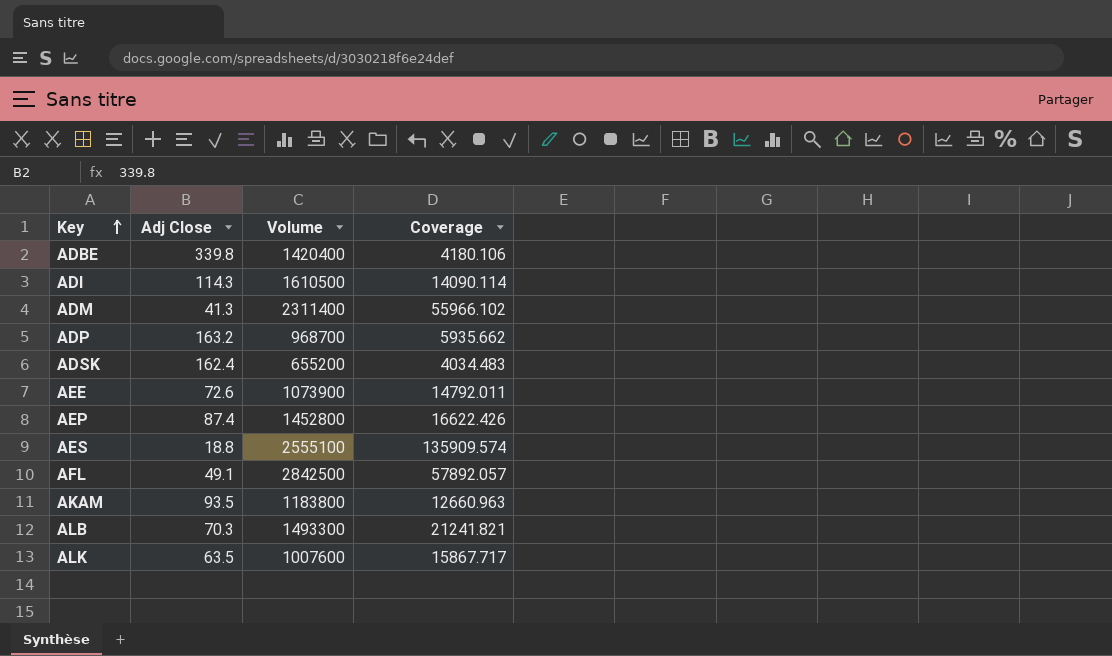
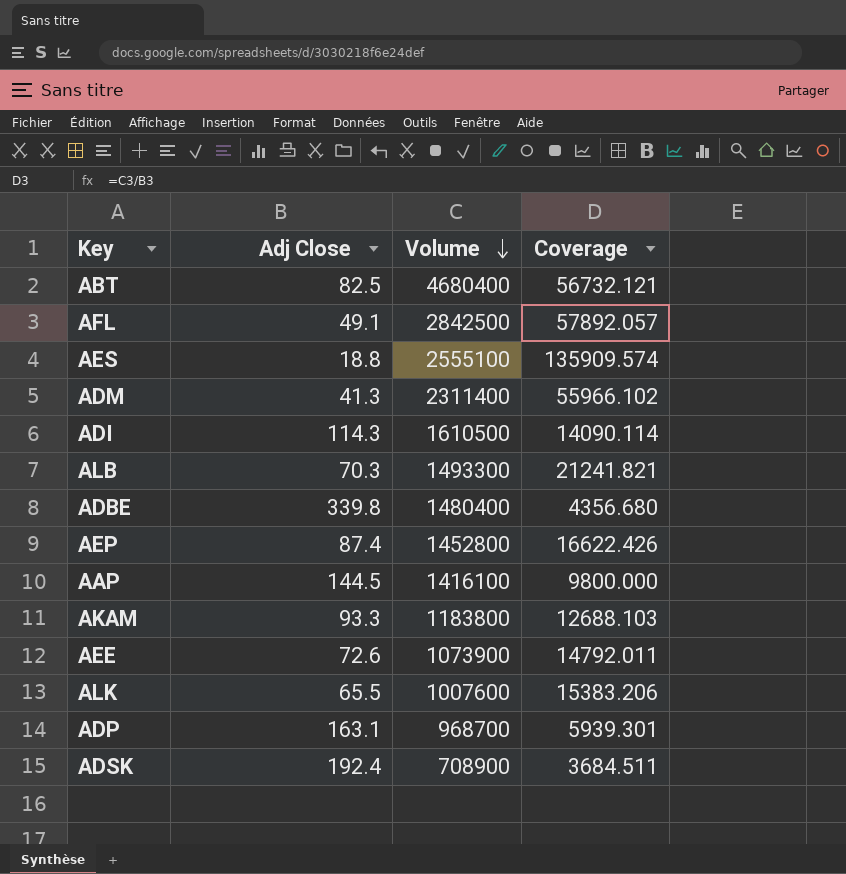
row order: Key ascending -> Volume descending
row ABT: none -> 82.5 | 4680400 | 56732.121
ADBE | Volume: 1420400 -> 1480400
ADBE | Coverage: 4180.106 -> 4356.680
row AAP: none -> 144.5 | 1416100 | 9800.000
AKAM | Adj Close: 93.5 -> 93.3
AKAM | Coverage: 12660.963 -> 12688.103
ALK | Adj Close: 63.5 -> 65.5
ALK | Coverage: 15867.717 -> 15383.206
ADP | Adj Close: 163.2 -> 163.1
ADP | Coverage: 5935.662 -> 5939.301
ADSK | Adj Close: 162.4 -> 192.4
ADSK | Volume: 655200 -> 708900
ADSK | Coverage: 4034.483 -> 3684.511

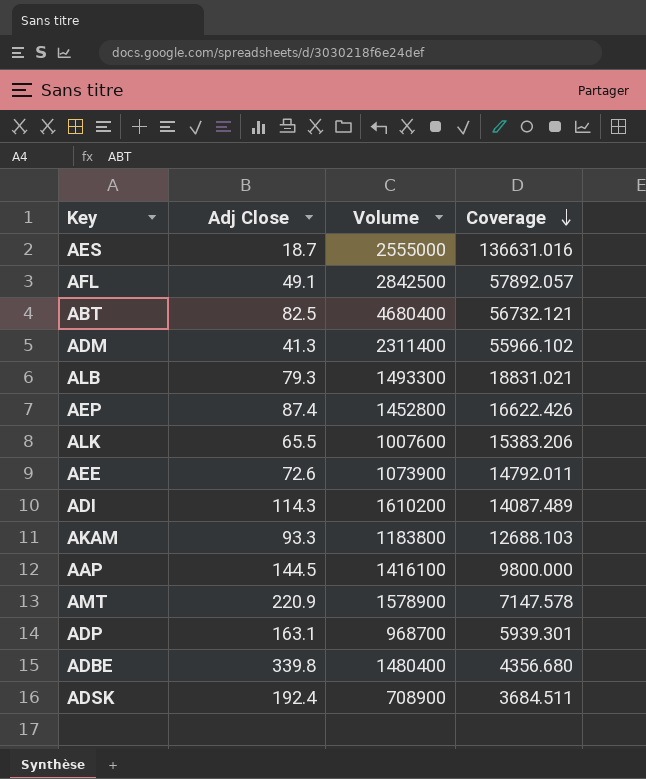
row order: Volume descending -> Coverage descending
AES | Adj Close: 18.8 -> 18.7
AES | Volume: 2555100 -> 2555000
AES | Coverage: 135909.574 -> 136631.016
ALB | Adj Close: 70.3 -> 79.3
ALB | Coverage: 21241.821 -> 18831.021
ADI | Volume: 1610500 -> 1610200
ADI | Coverage: 14090.114 -> 14087.489
row AMT: none -> 220.9 | 1578900 | 7147.578

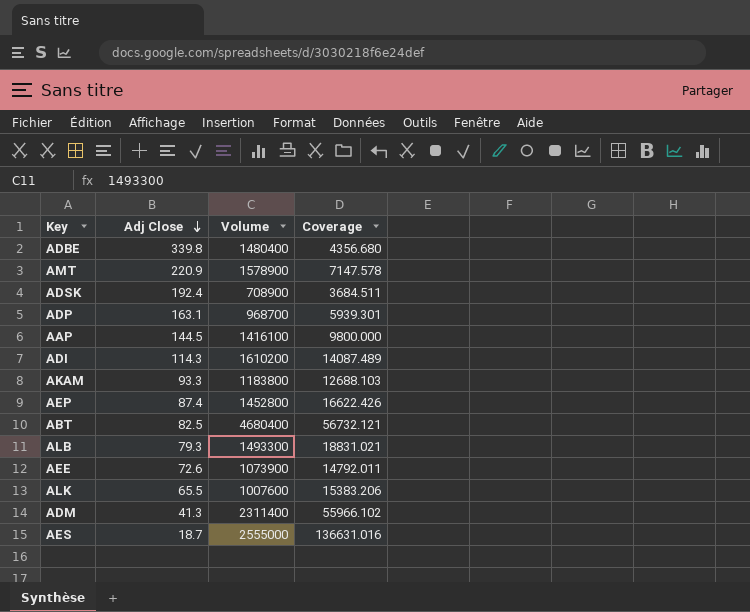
row order: Coverage descending -> Adj Close descending
row AFL: 49.1 | 2842500 | 57892.057 -> none

